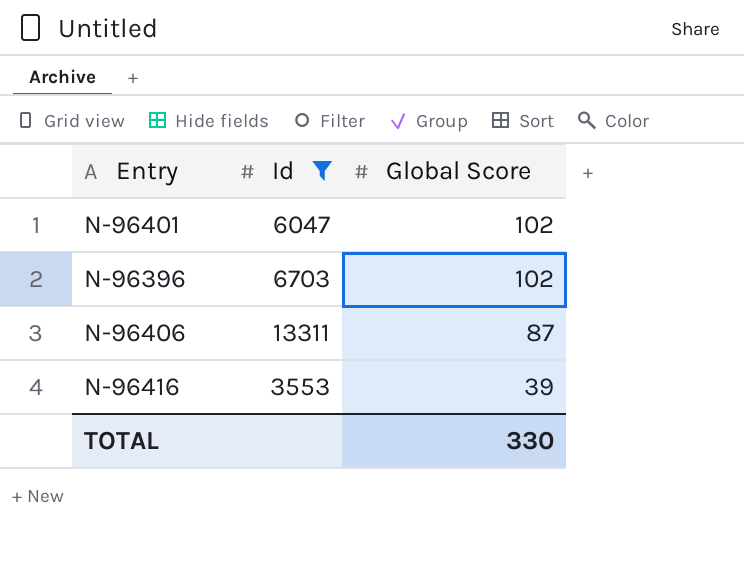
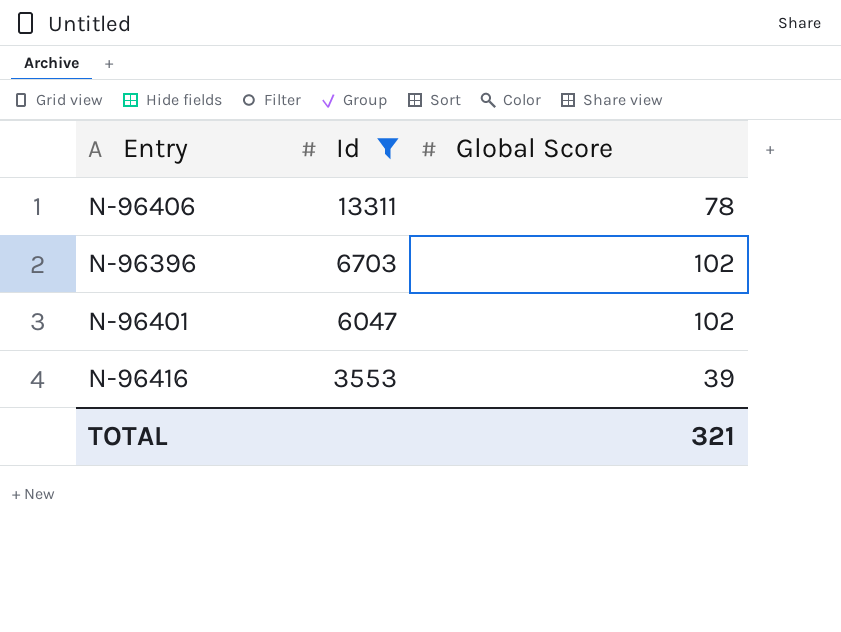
row order: Global Score descending -> Id descending
N-96406 | Global Score: 87 -> 78
TOTAL | Global Score: 330 -> 321

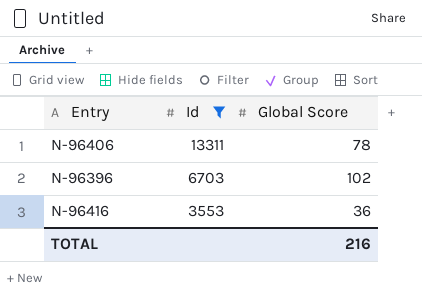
row N-96401: 6047 | 102 -> none
N-96416 | Global Score: 39 -> 36
TOTAL | Global Score: 321 -> 216

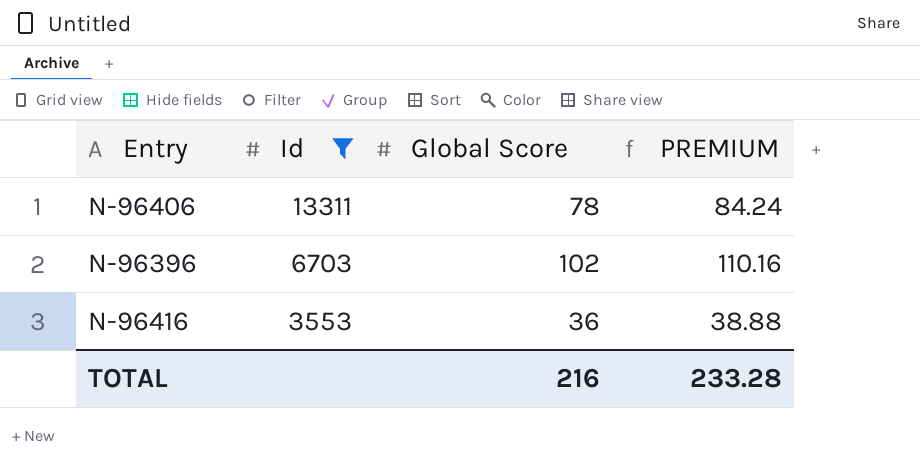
column PREMIUM | formula: none -> [Global Score] * 1.08

